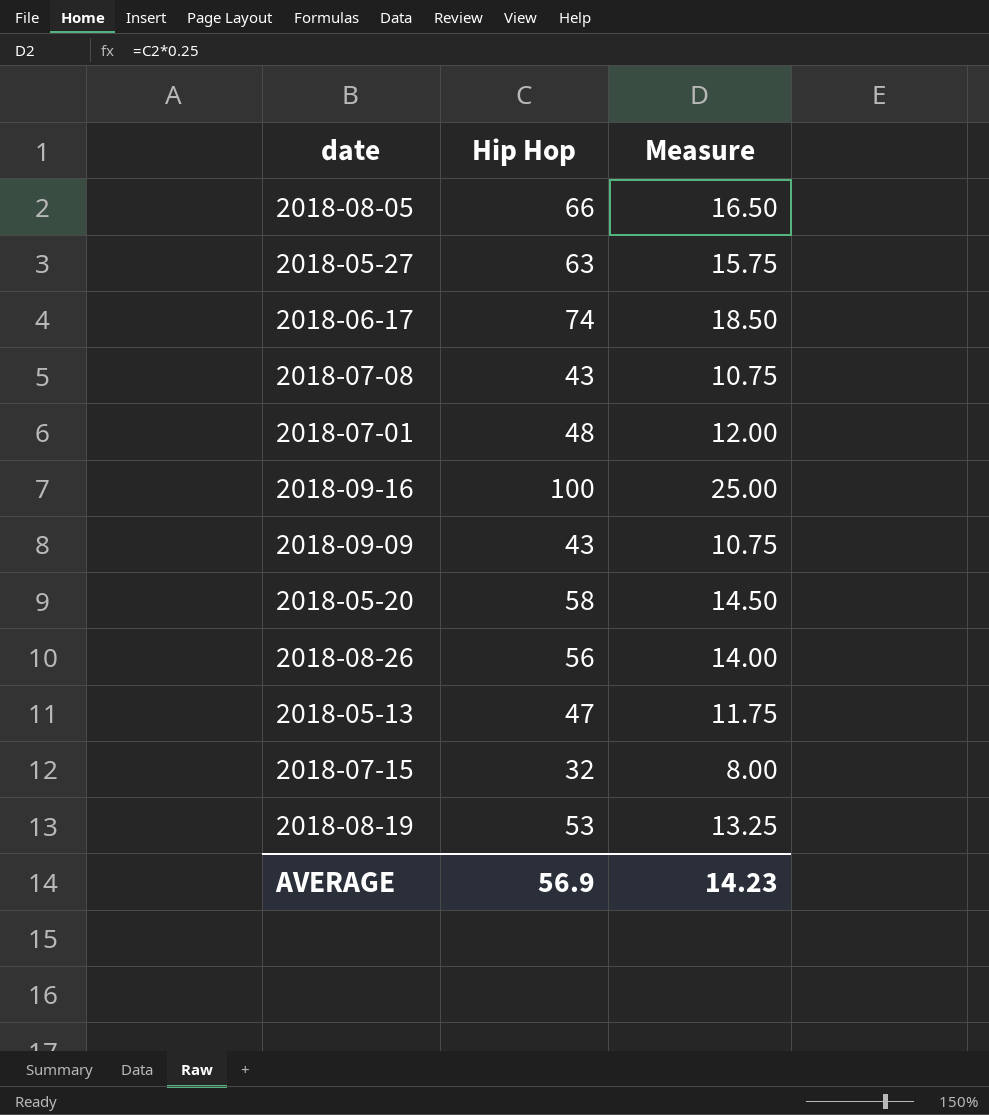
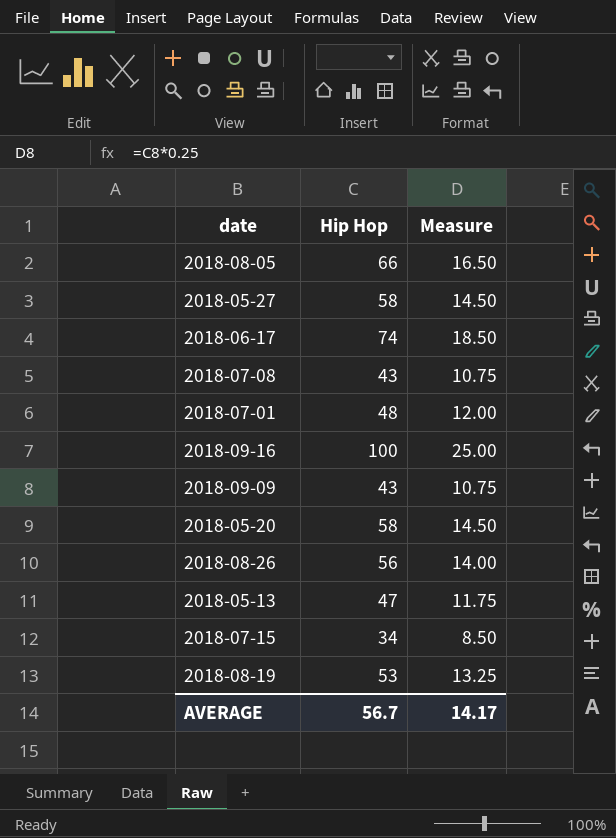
2018-05-27 | Hip Hop: 63 -> 58
2018-05-27 | Measure: 15.75 -> 14.50
2018-07-15 | Hip Hop: 32 -> 34
2018-07-15 | Measure: 8.00 -> 8.50
AVERAGE | Hip Hop: 56.9 -> 56.7
AVERAGE | Measure: 14.23 -> 14.17

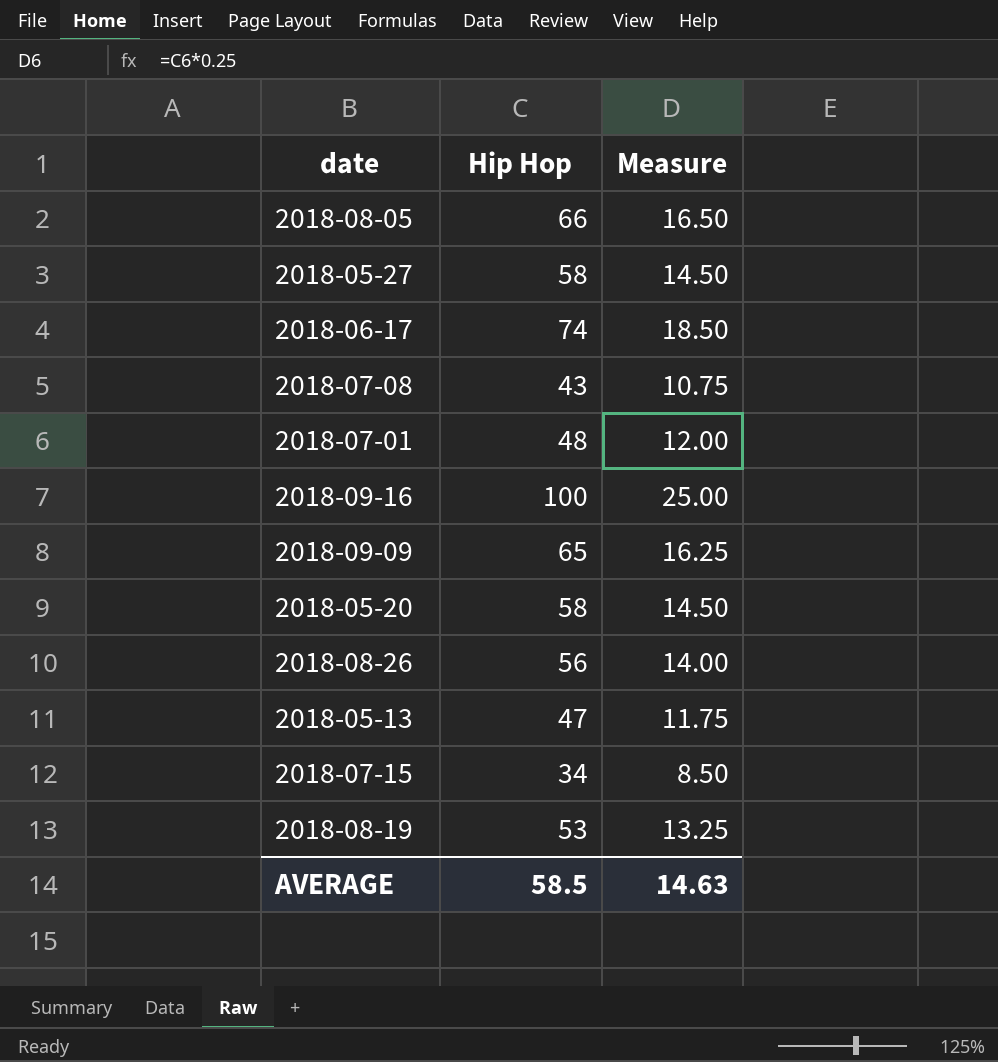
2018-09-09 | Hip Hop: 43 -> 65
2018-09-09 | Measure: 10.75 -> 16.25
AVERAGE | Hip Hop: 56.7 -> 58.5
AVERAGE | Measure: 14.17 -> 14.63

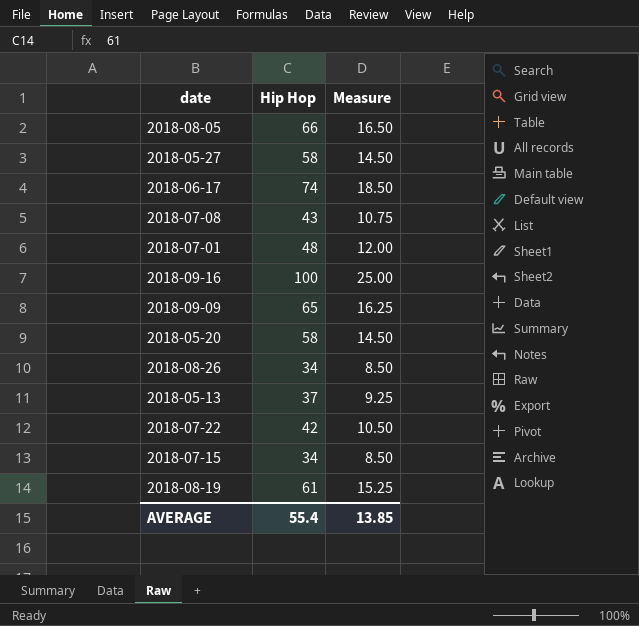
2018-08-26 | Hip Hop: 56 -> 34
2018-08-26 | Measure: 14.00 -> 8.50
2018-05-13 | Hip Hop: 47 -> 37
2018-05-13 | Measure: 11.75 -> 9.25
row 2018-07-22: none -> 42 | 10.50
2018-08-19 | Hip Hop: 53 -> 61
2018-08-19 | Measure: 13.25 -> 15.25
AVERAGE | Hip Hop: 58.5 -> 55.4
AVERAGE | Measure: 14.63 -> 13.85

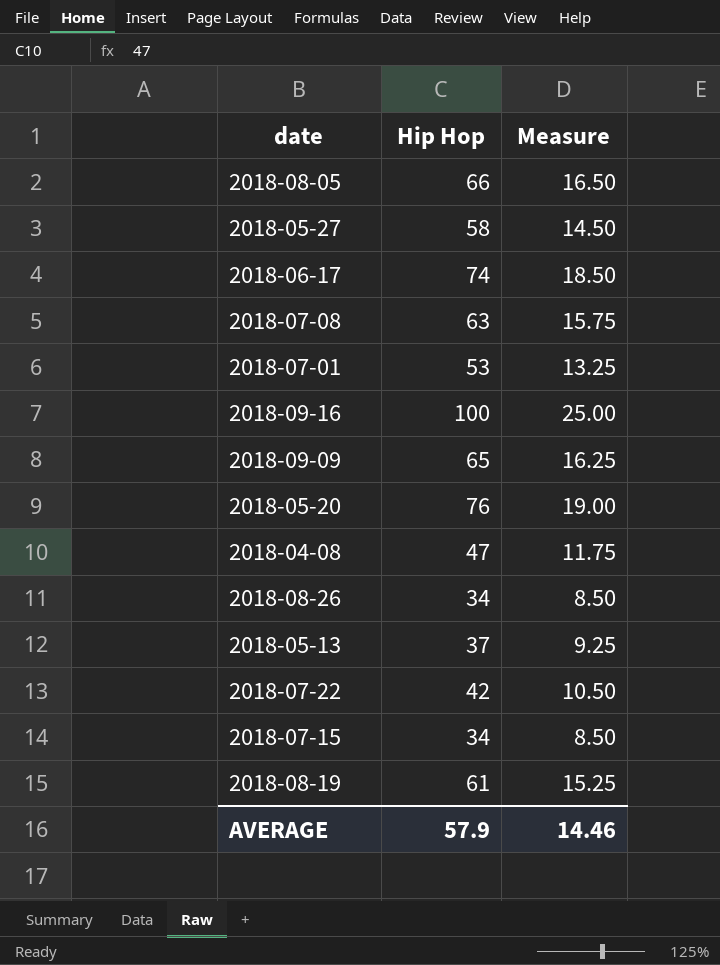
2018-07-08 | Hip Hop: 43 -> 63
2018-07-08 | Measure: 10.75 -> 15.75
2018-07-01 | Hip Hop: 48 -> 53
2018-07-01 | Measure: 12.00 -> 13.25
2018-05-20 | Hip Hop: 58 -> 76
2018-05-20 | Measure: 14.50 -> 19.00
row 2018-04-08: none -> 47 | 11.75
AVERAGE | Hip Hop: 55.4 -> 57.9
AVERAGE | Measure: 13.85 -> 14.46

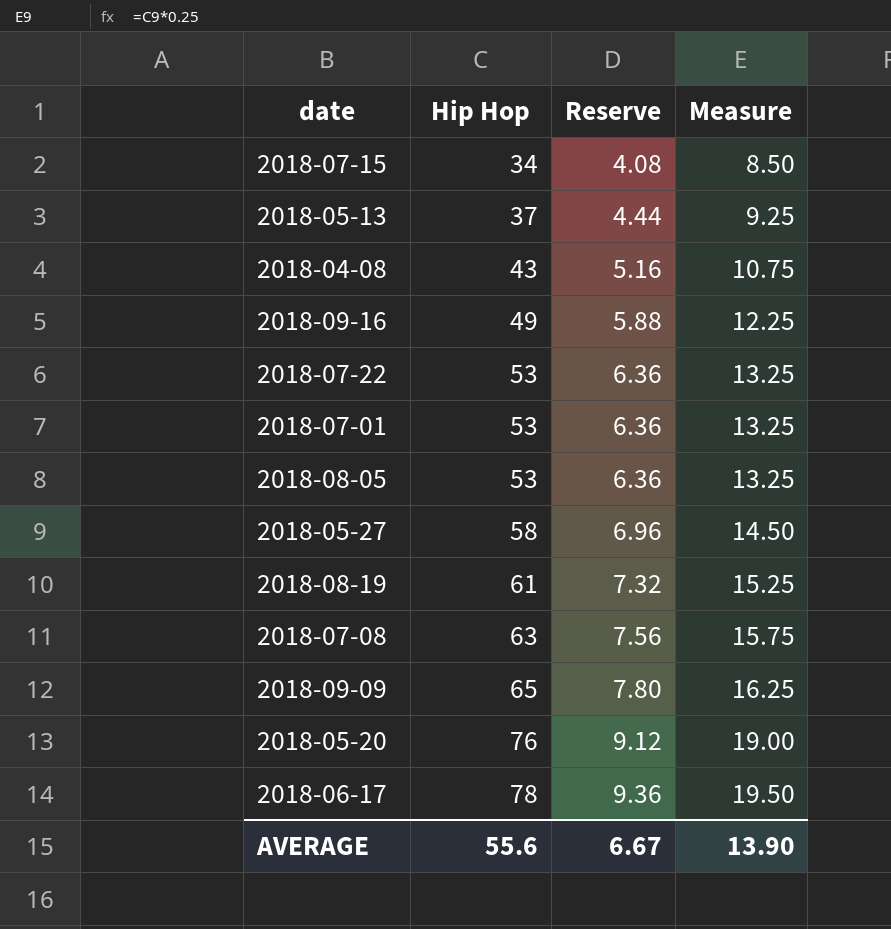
row order: none -> Hip Hop ascending
column Reserve | formula: none -> [Hip Hop] * 0.12
row 2018-08-26: 34 | 8.50 -> none
2018-04-08 | Hip Hop: 47 -> 43
2018-04-08 | Measure: 11.75 -> 10.75
2018-09-16 | Hip Hop: 100 -> 49
2018-09-16 | Measure: 25.00 -> 12.25
2018-07-22 | Hip Hop: 42 -> 53
2018-07-22 | Measure: 10.50 -> 13.25
2018-08-05 | Hip Hop: 66 -> 53
2018-08-05 | Measure: 16.50 -> 13.25
2018-06-17 | Hip Hop: 74 -> 78
2018-06-17 | Measure: 18.50 -> 19.50
AVERAGE | Hip Hop: 57.9 -> 55.6
AVERAGE | Measure: 14.46 -> 13.90

